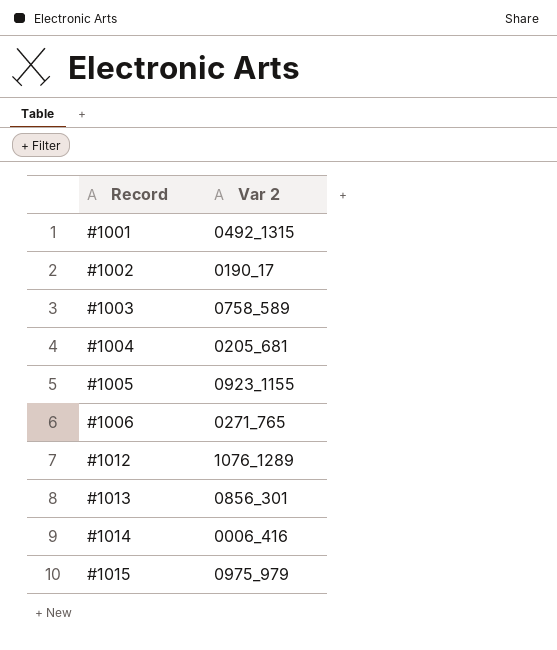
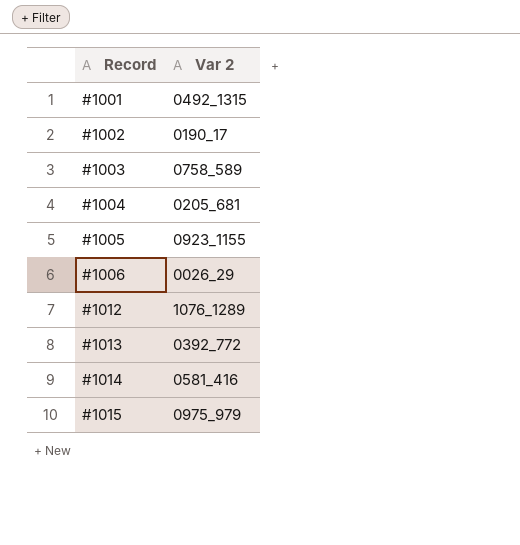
#1006 | Var 2: 0271_765 -> 0026_29
#1013 | Var 2: 0856_301 -> 0392_772
#1014 | Var 2: 0006_416 -> 0581_416

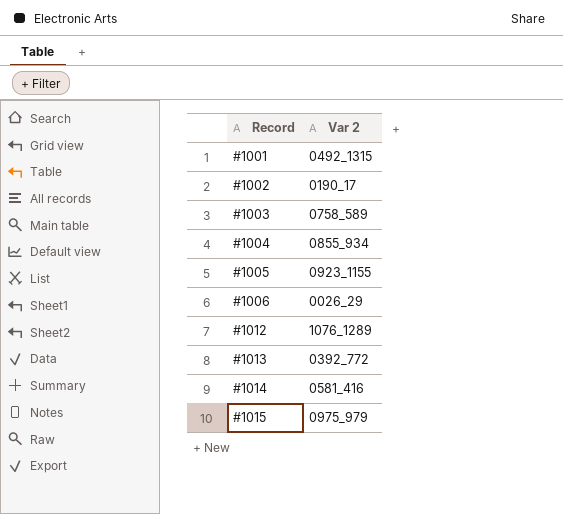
#1004 | Var 2: 0205_681 -> 0855_934

